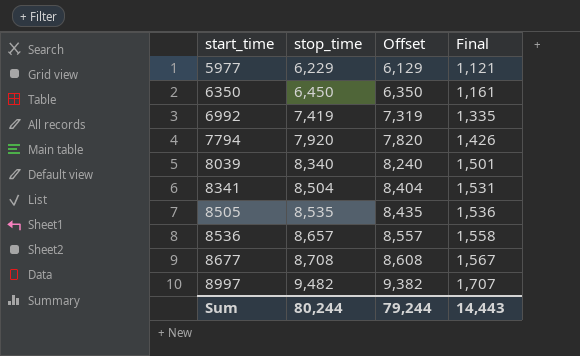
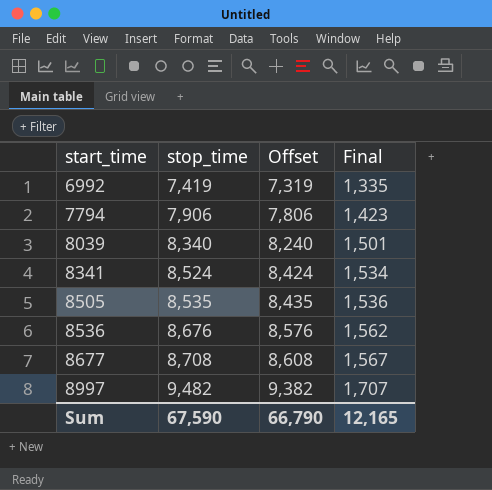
row 5977: 6,229 | 6,129 | 1,121 -> none
row 6350: 6,450 | 6,350 | 1,161 -> none
7794 | stop_time: 7,920 -> 7,906
7794 | Offset: 7,820 -> 7,806
7794 | Final: 1,426 -> 1,423
8341 | stop_time: 8,504 -> 8,524
8341 | Offset: 8,404 -> 8,424
8341 | Final: 1,531 -> 1,534
8536 | stop_time: 8,657 -> 8,676
8536 | Offset: 8,557 -> 8,576
8536 | Final: 1,558 -> 1,562
Sum | stop_time: 80,244 -> 67,590
Sum | Offset: 79,244 -> 66,790
Sum | Final: 14,443 -> 12,165

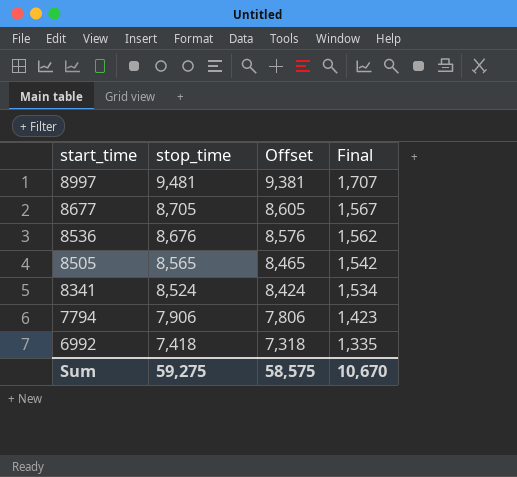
row order: start_time ascending -> start_time descending
row 8039: 8,340 | 8,240 | 1,501 -> none
8997 | stop_time: 9,482 -> 9,481
8997 | Offset: 9,382 -> 9,381
8677 | stop_time: 8,708 -> 8,705
8677 | Offset: 8,608 -> 8,605
8505 | stop_time: 8,535 -> 8,565
8505 | Offset: 8,435 -> 8,465
8505 | Final: 1,536 -> 1,542
6992 | stop_time: 7,419 -> 7,418
6992 | Offset: 7,319 -> 7,318
Sum | stop_time: 67,590 -> 59,275
Sum | Offset: 66,790 -> 58,575
Sum | Final: 12,165 -> 10,670

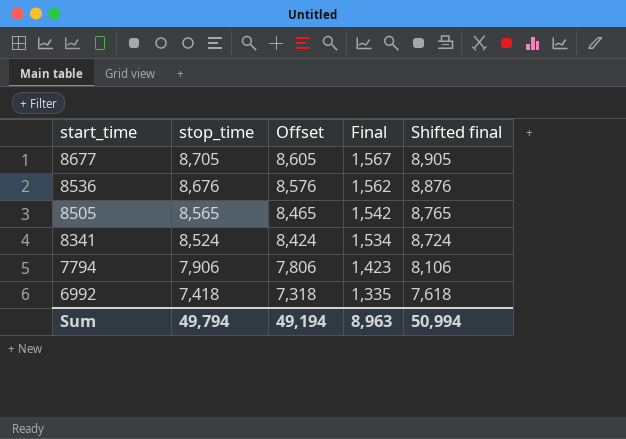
column Shifted final | formula: none -> [stop_time] + 200
row 8997: 9,481 | 9,381 | 1,707 -> none
Sum | stop_time: 59,275 -> 49,794
Sum | Offset: 58,575 -> 49,194
Sum | Final: 10,670 -> 8,963

